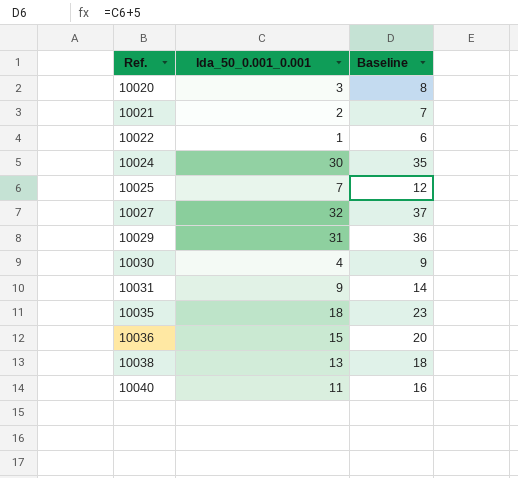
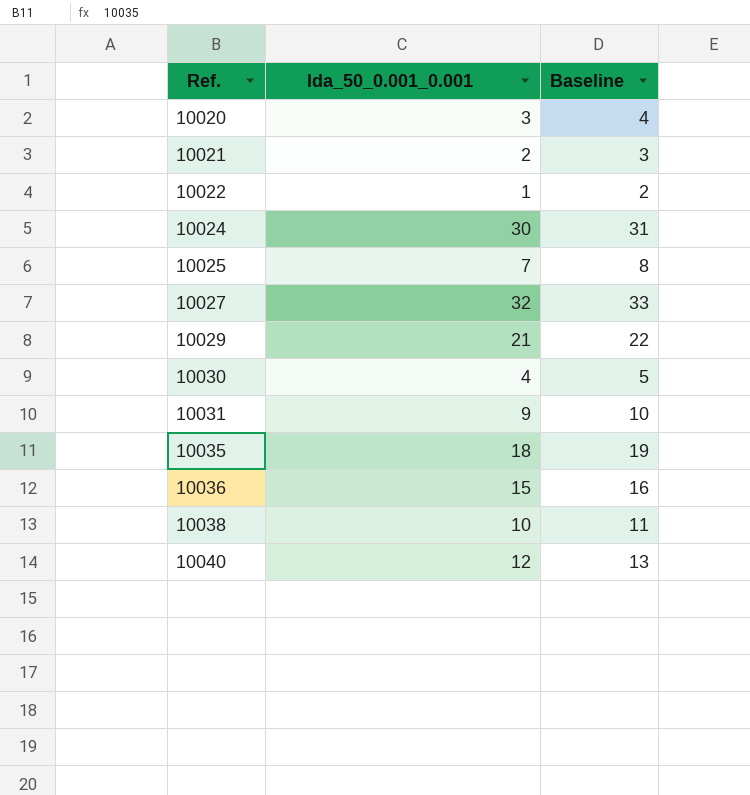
column Baseline | formula: [lda_50_0.001_0.001] + 5 -> [lda_50_0.001_0.001] + 1
10029 | lda_50_0.001_0.001: 31 -> 21
10038 | lda_50_0.001_0.001: 13 -> 10
10040 | lda_50_0.001_0.001: 11 -> 12

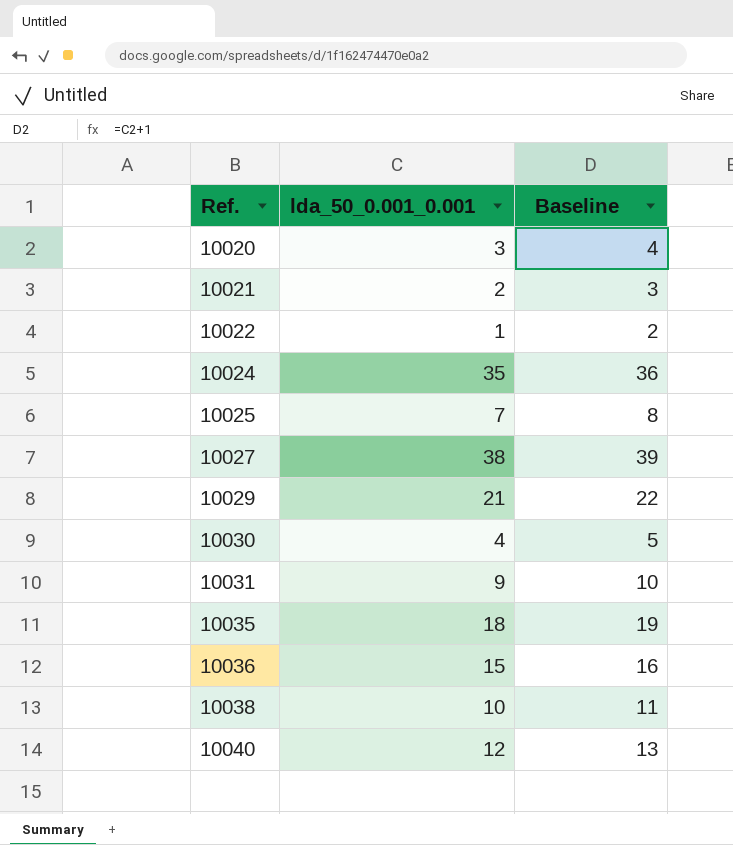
10024 | lda_50_0.001_0.001: 30 -> 35
10024 | Baseline: 31 -> 36
10027 | lda_50_0.001_0.001: 32 -> 38
10027 | Baseline: 33 -> 39

